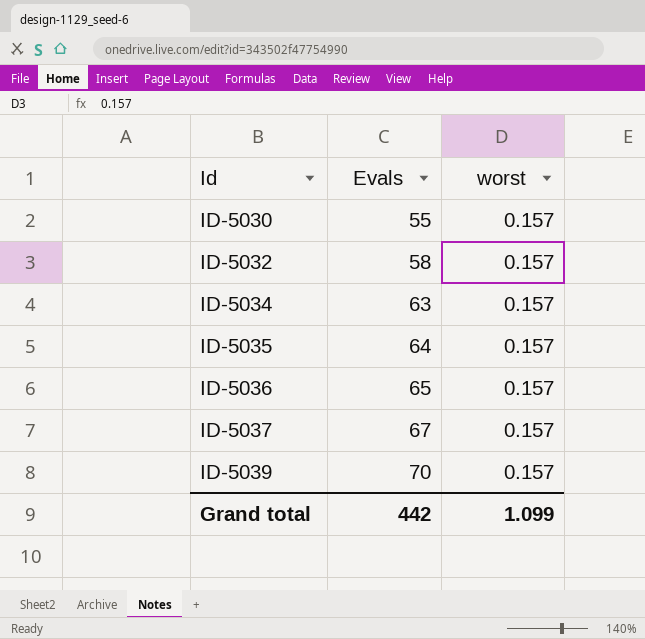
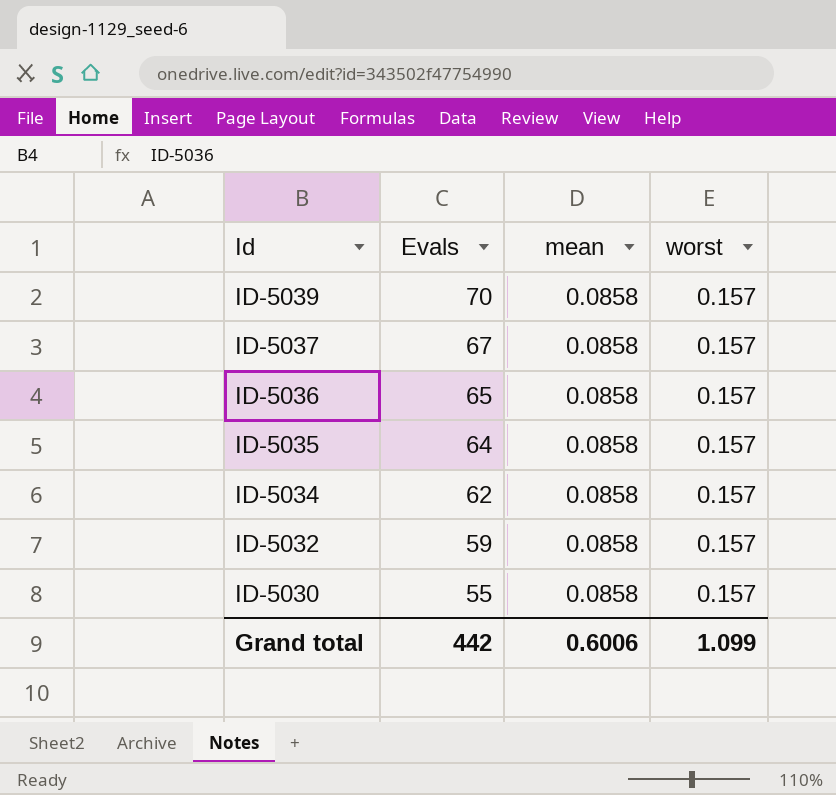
row order: Id ascending -> Id descending
column mean | position: none -> 3
ID-5034 | Evals: 63 -> 62
ID-5032 | Evals: 58 -> 59

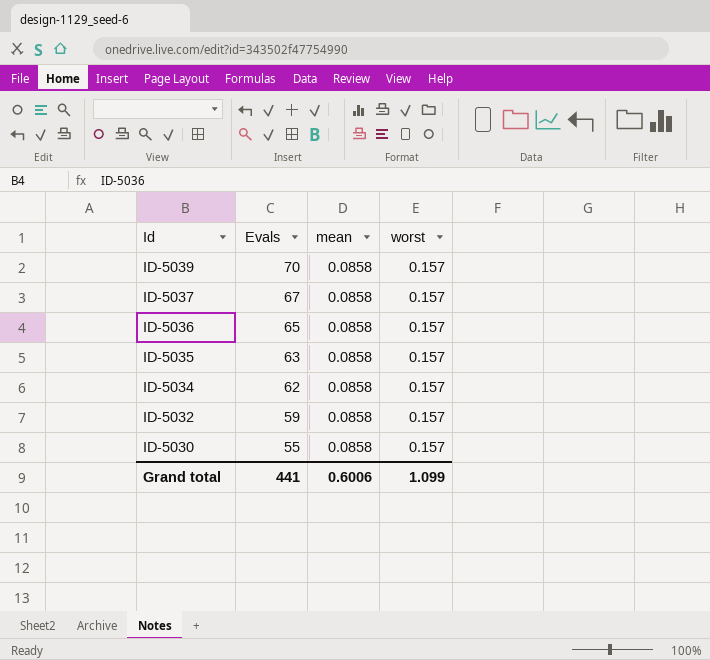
ID-5035 | Evals: 64 -> 63
Grand total | Evals: 442 -> 441

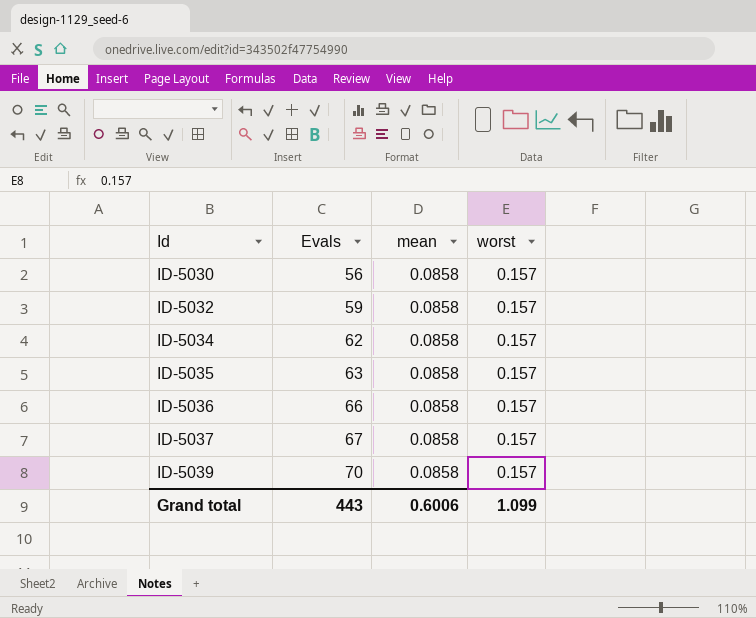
row order: Id descending -> Id ascending
ID-5030 | Evals: 55 -> 56
ID-5036 | Evals: 65 -> 66
Grand total | Evals: 441 -> 443

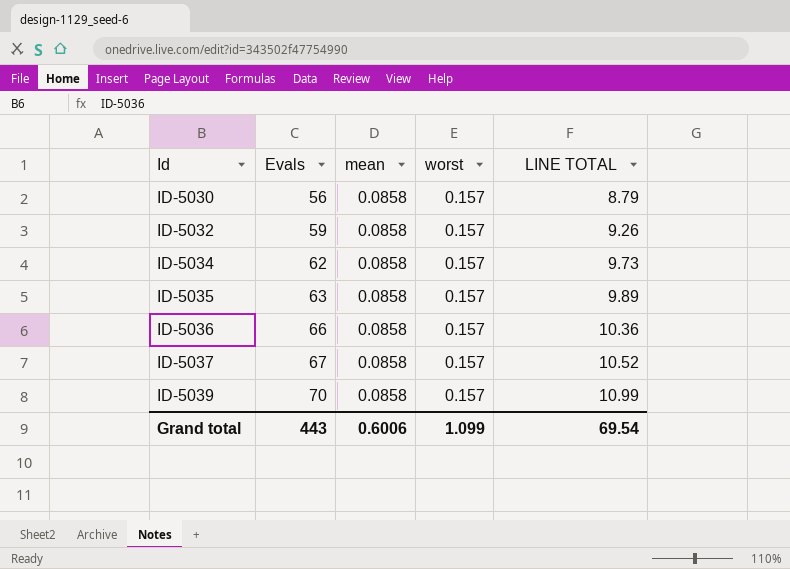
column LINE TOTAL | formula: none -> [Evals] * [worst]

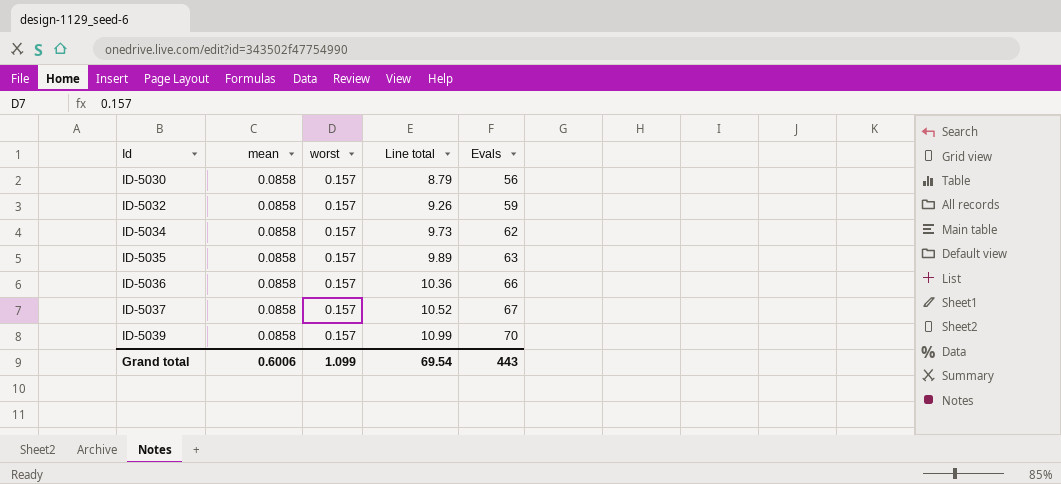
column name: LINE TOTAL -> Line total
column Evals | position: 2 -> 5

